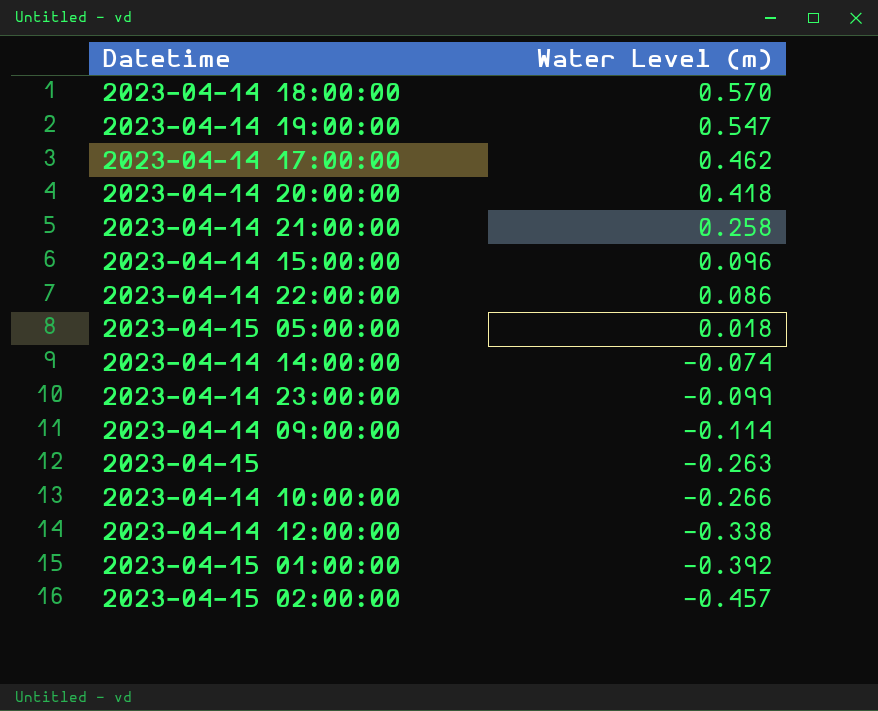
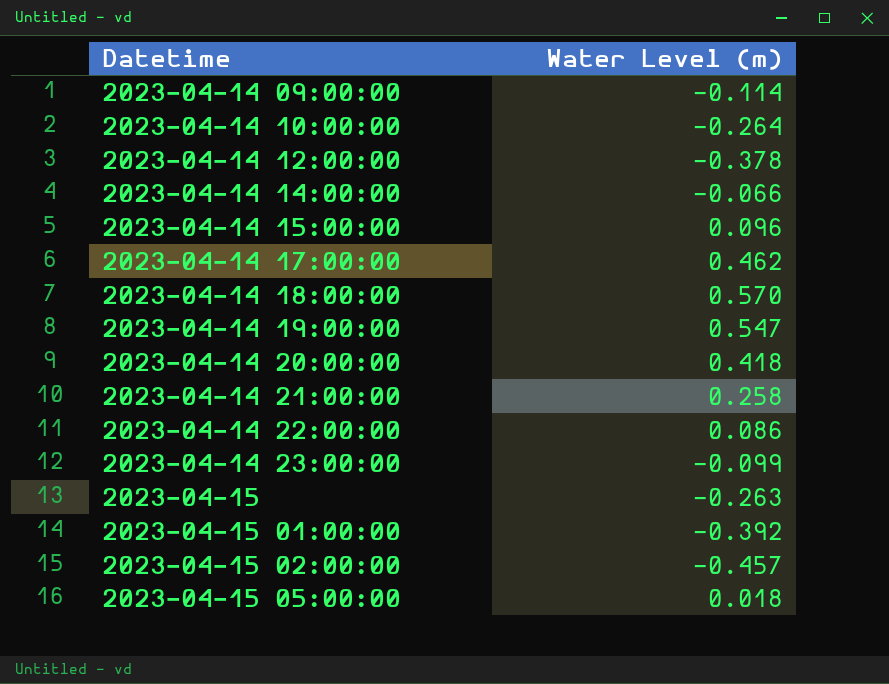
row order: Water Level (m) descending -> Datetime ascending
2023-04-14 10:00:00 | Water Level (m): -0.266 -> -0.264
2023-04-14 12:00:00 | Water Level (m): -0.338 -> -0.378
2023-04-14 14:00:00 | Water Level (m): -0.074 -> -0.066

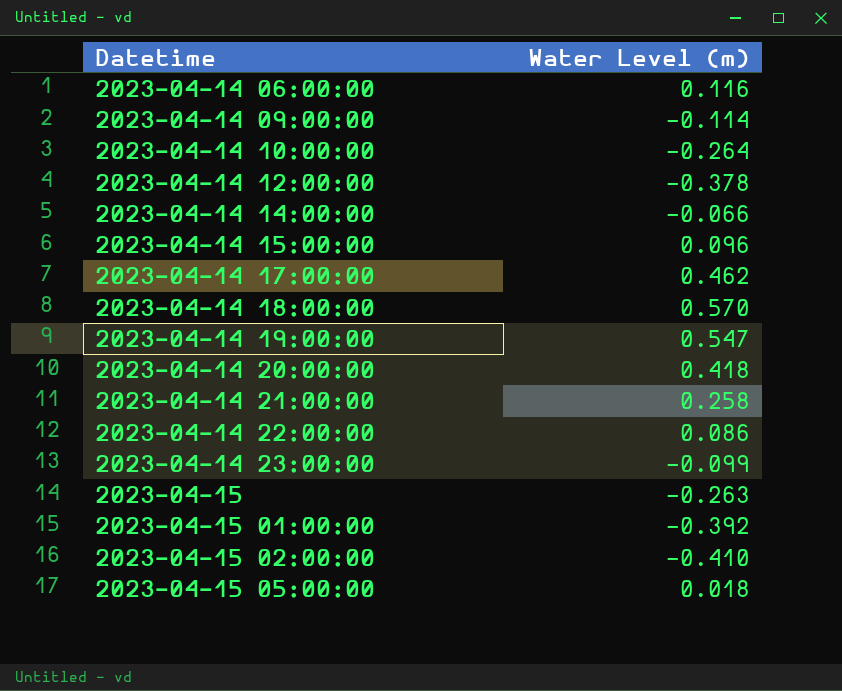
row 2023-04-14 06:00:00: none -> 0.116
2023-04-15 02:00:00 | Water Level (m): -0.457 -> -0.410

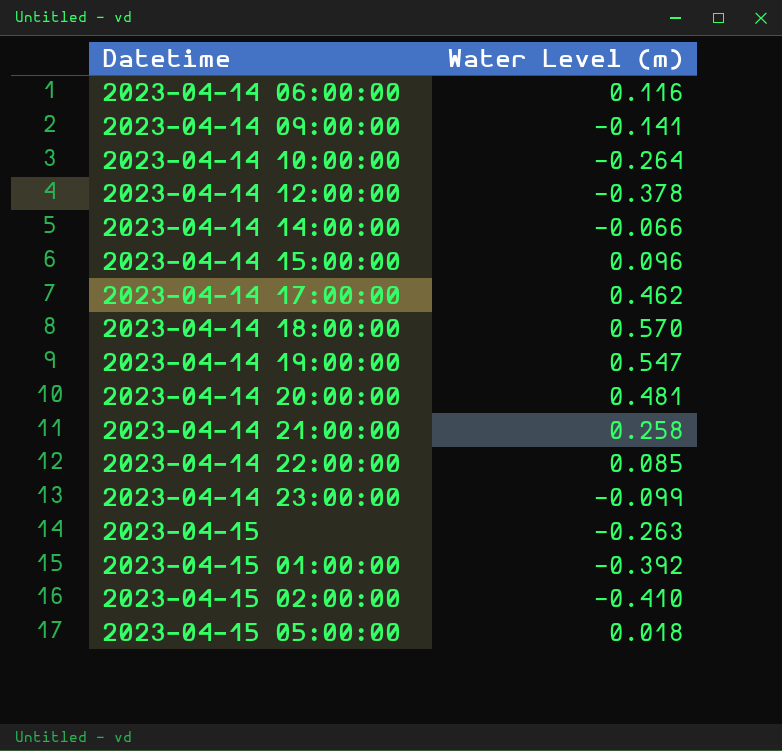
2023-04-14 09:00:00 | Water Level (m): -0.114 -> -0.141
2023-04-14 20:00:00 | Water Level (m): 0.418 -> 0.481
2023-04-14 22:00:00 | Water Level (m): 0.086 -> 0.085

